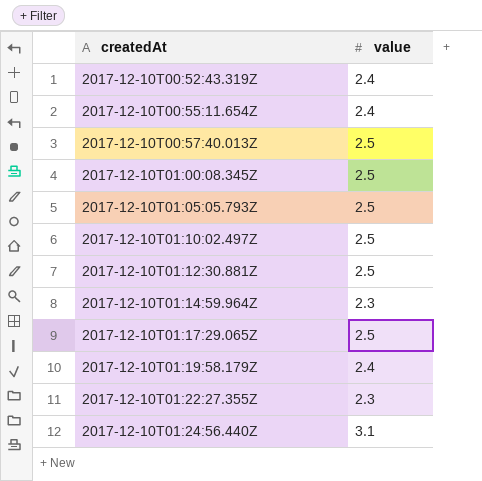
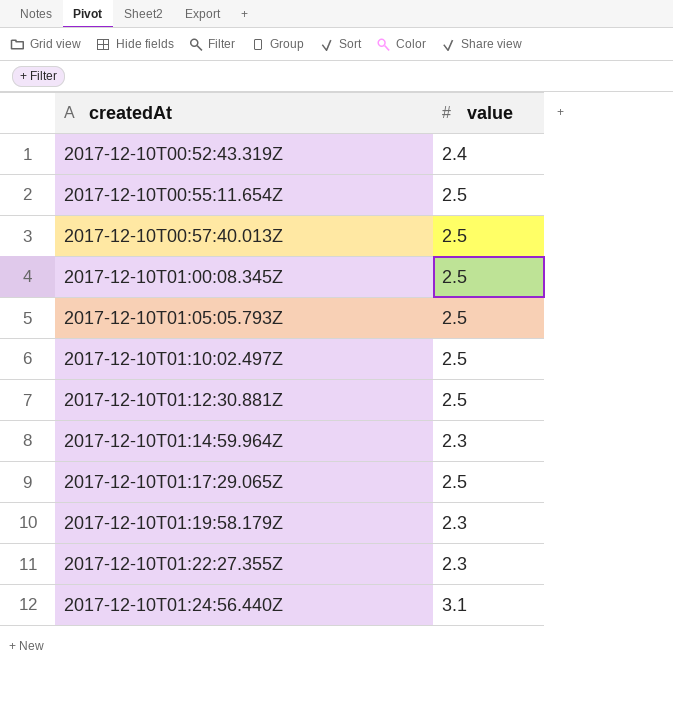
2017-12-10T00:55:11.654Z | value: 2.4 -> 2.5
2017-12-10T01:19:58.179Z | value: 2.4 -> 2.3

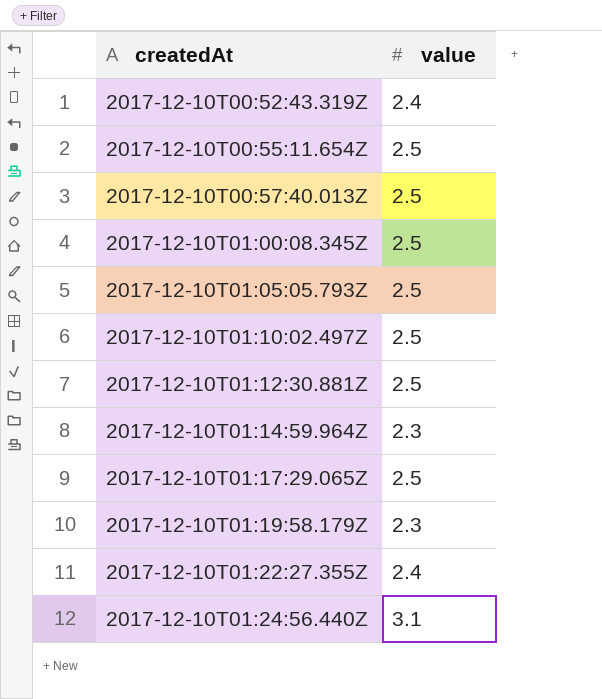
2017-12-10T01:22:27.355Z | value: 2.3 -> 2.4

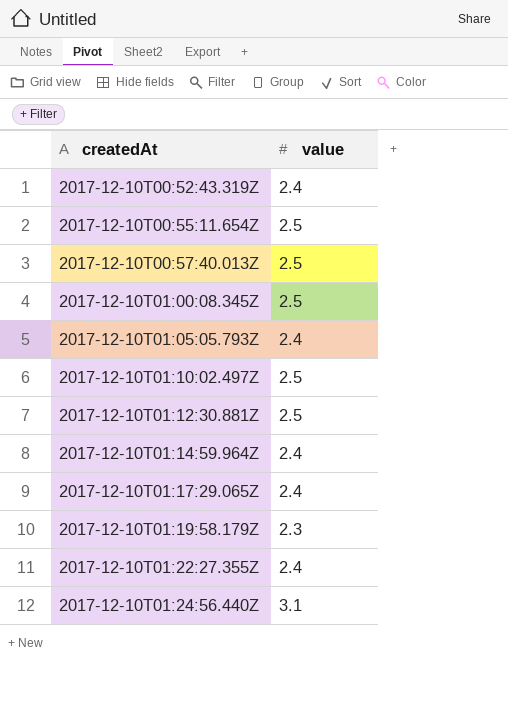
2017-12-10T01:05:05.793Z | value: 2.5 -> 2.4
2017-12-10T01:14:59.964Z | value: 2.3 -> 2.4
2017-12-10T01:17:29.065Z | value: 2.5 -> 2.4

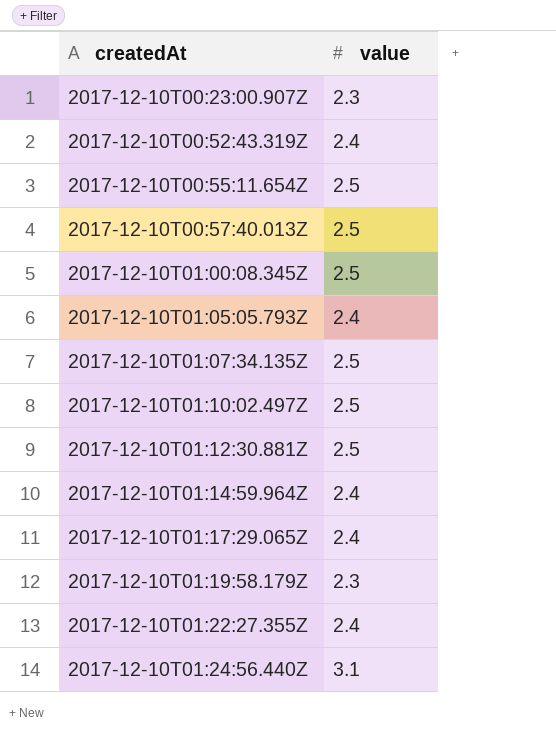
row 2017-12-10T00:23:00.907Z: none -> 2.3
row 2017-12-10T01:07:34.135Z: none -> 2.5

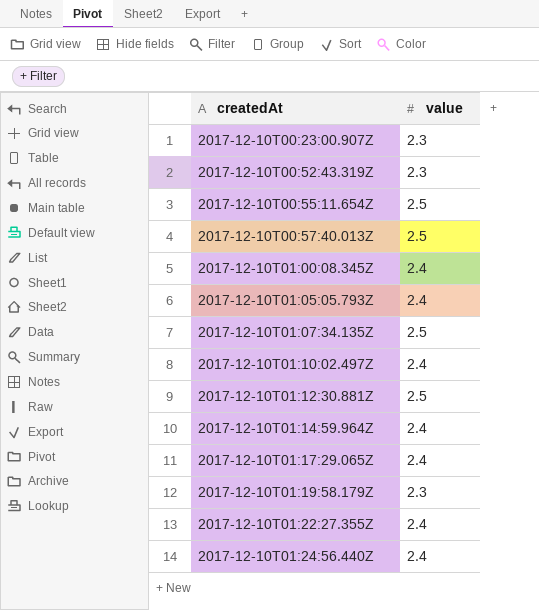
2017-12-10T00:52:43.319Z | value: 2.4 -> 2.3
2017-12-10T01:00:08.345Z | value: 2.5 -> 2.4
2017-12-10T01:10:02.497Z | value: 2.5 -> 2.4
2017-12-10T01:24:56.440Z | value: 3.1 -> 2.4

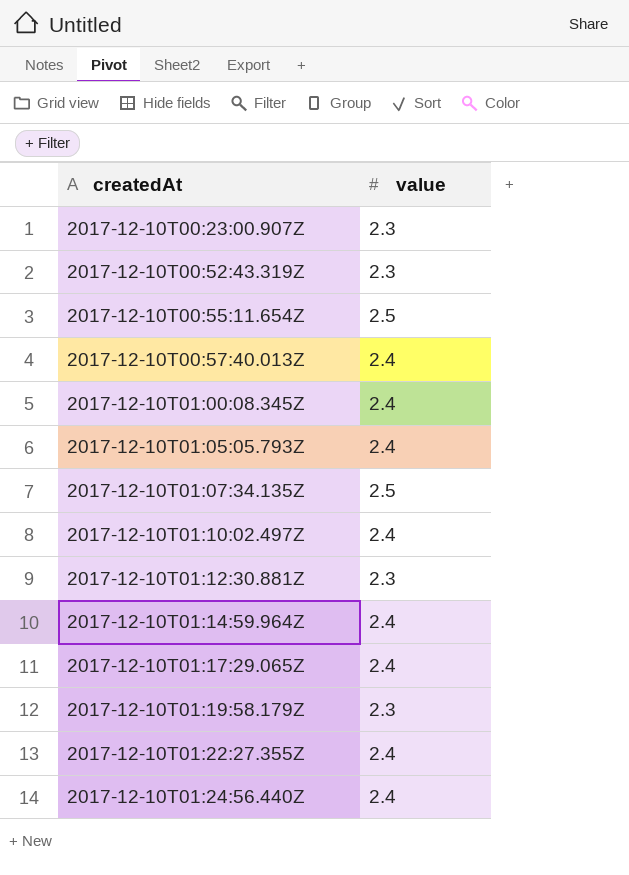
2017-12-10T00:57:40.013Z | value: 2.5 -> 2.4
2017-12-10T01:12:30.881Z | value: 2.5 -> 2.3

